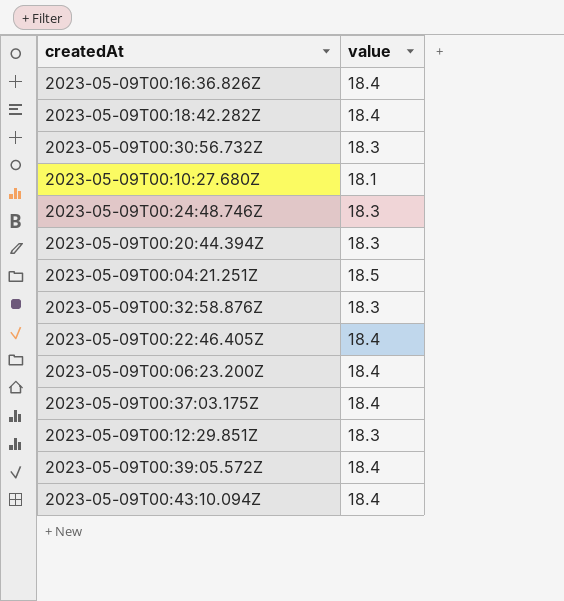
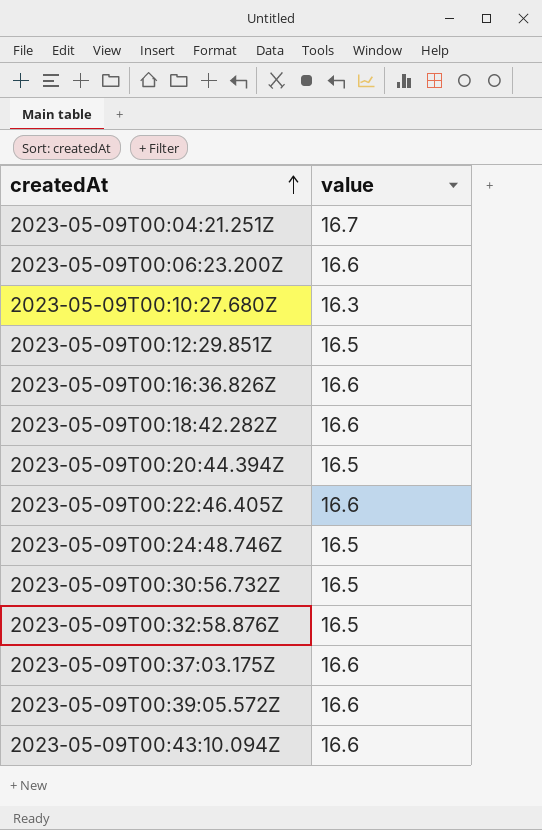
row order: none -> createdAt ascending
2023-05-09T00:04:21.251Z | value: 18.5 -> 16.7
2023-05-09T00:06:23.200Z | value: 18.4 -> 16.6
2023-05-09T00:10:27.680Z | value: 18.1 -> 16.3
2023-05-09T00:12:29.851Z | value: 18.3 -> 16.5
2023-05-09T00:16:36.826Z | value: 18.4 -> 16.6
2023-05-09T00:18:42.282Z | value: 18.4 -> 16.6
2023-05-09T00:20:44.394Z | value: 18.3 -> 16.5
2023-05-09T00:22:46.405Z | value: 18.4 -> 16.6
2023-05-09T00:24:48.746Z | value: 18.3 -> 16.5
2023-05-09T00:30:56.732Z | value: 18.3 -> 16.5
2023-05-09T00:32:58.876Z | value: 18.3 -> 16.5
2023-05-09T00:37:03.175Z | value: 18.4 -> 16.6
2023-05-09T00:39:05.572Z | value: 18.4 -> 16.6
2023-05-09T00:43:10.094Z | value: 18.4 -> 16.6

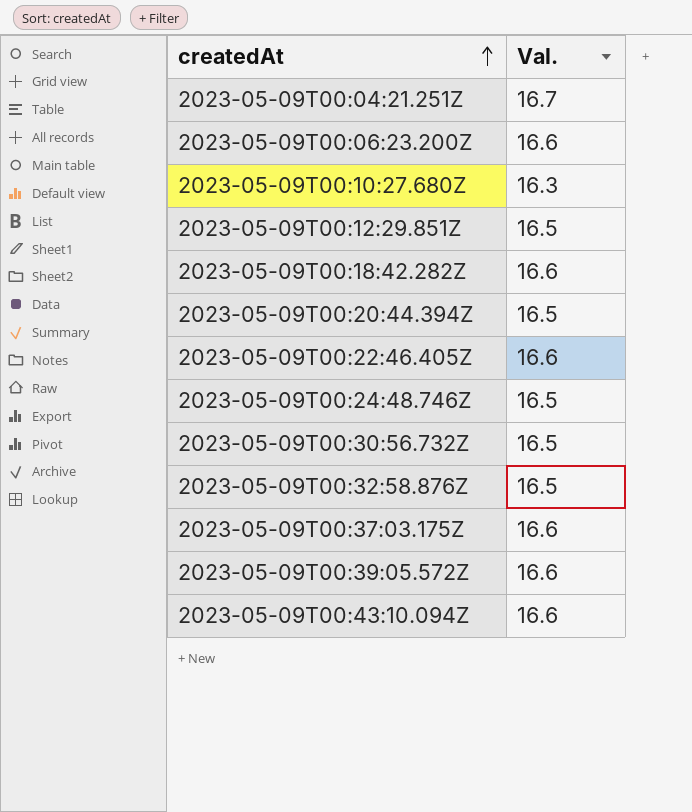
column name: value -> Val.
row 2023-05-09T00:16:36.826Z: 16.6 -> none

